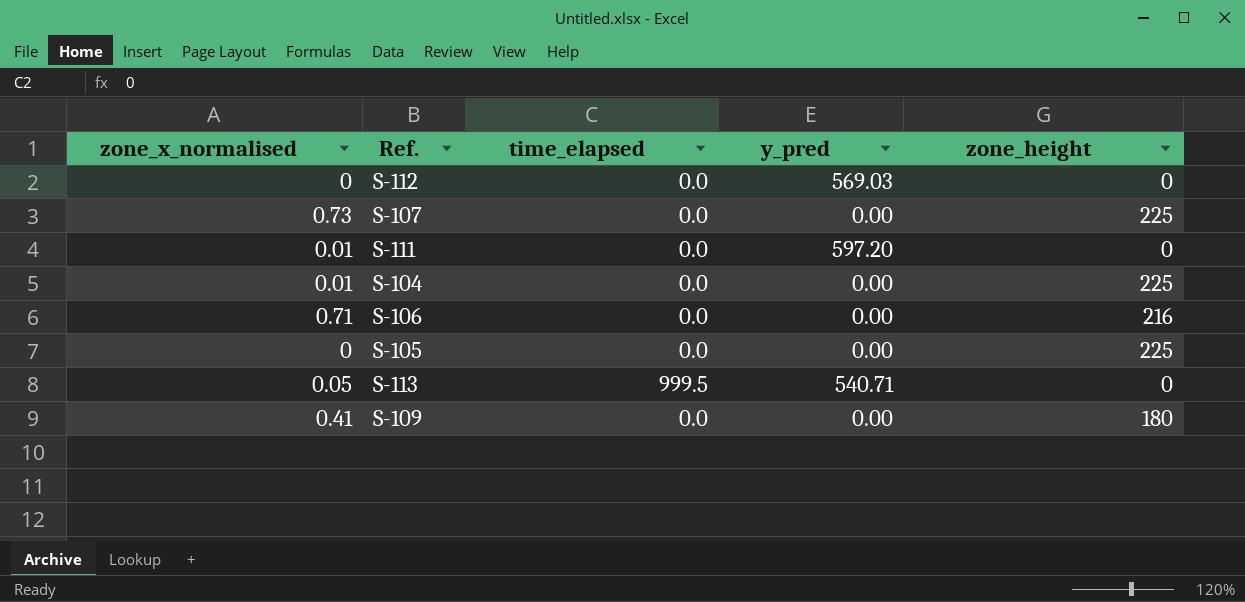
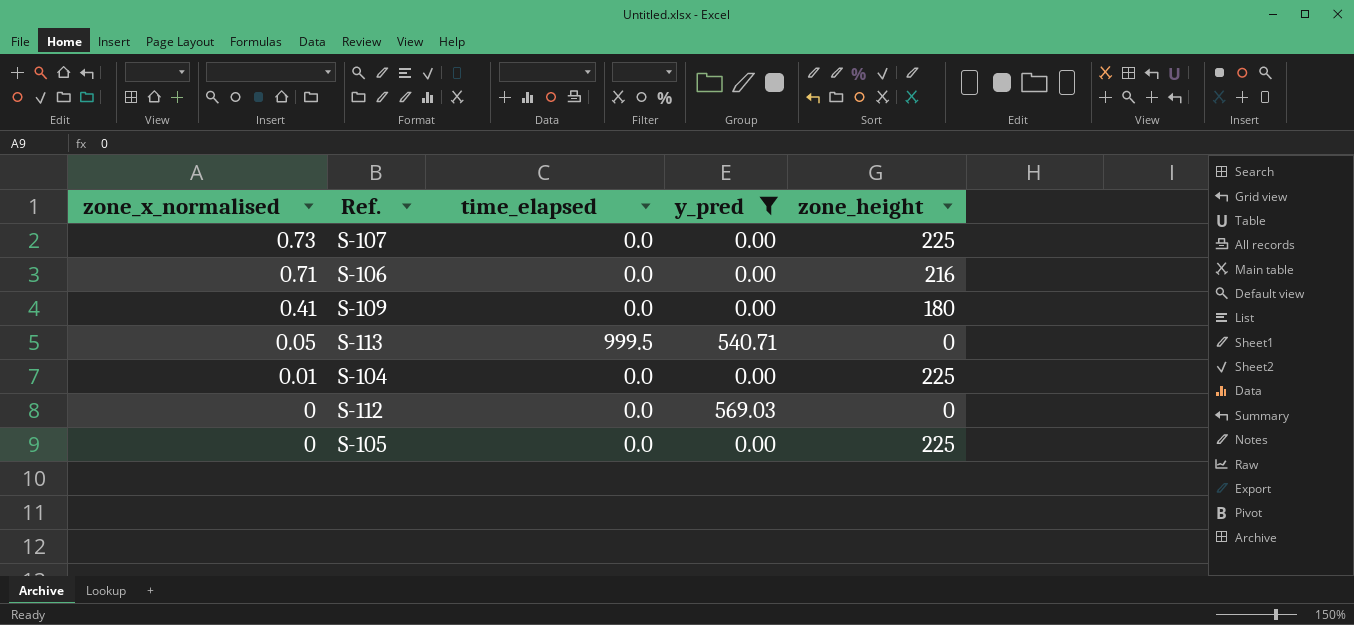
filter: none -> y_pred != 597.20
row order: none -> zone_x_normalised descending

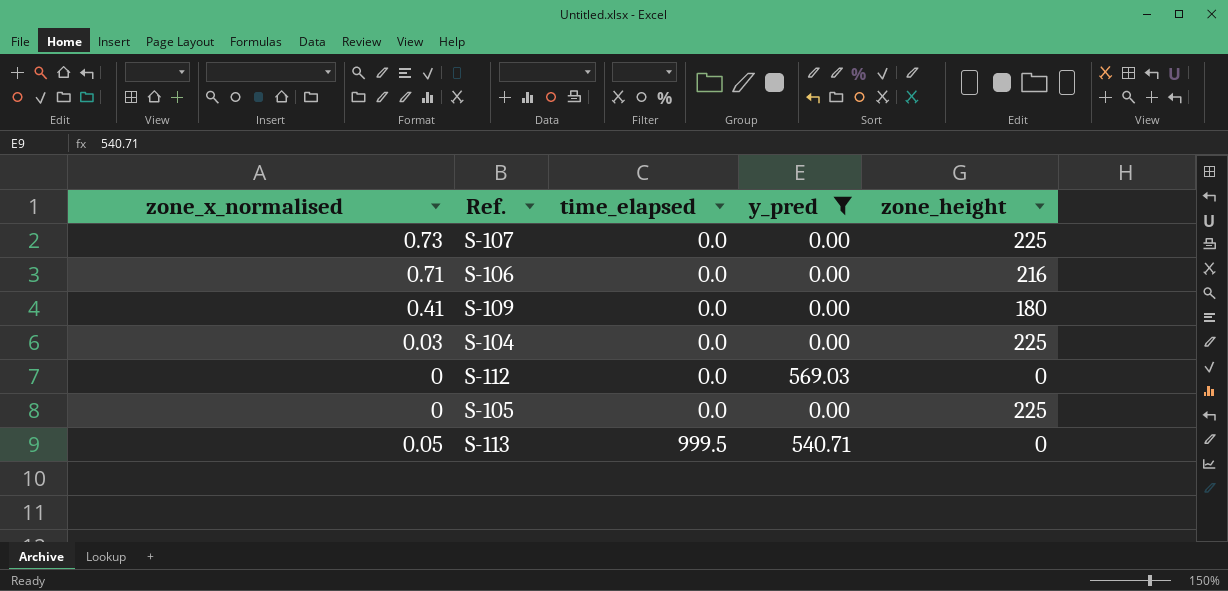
row order: zone_x_normalised descending -> time_elapsed ascending
S-104 | zone_x_normalised: 0.01 -> 0.03

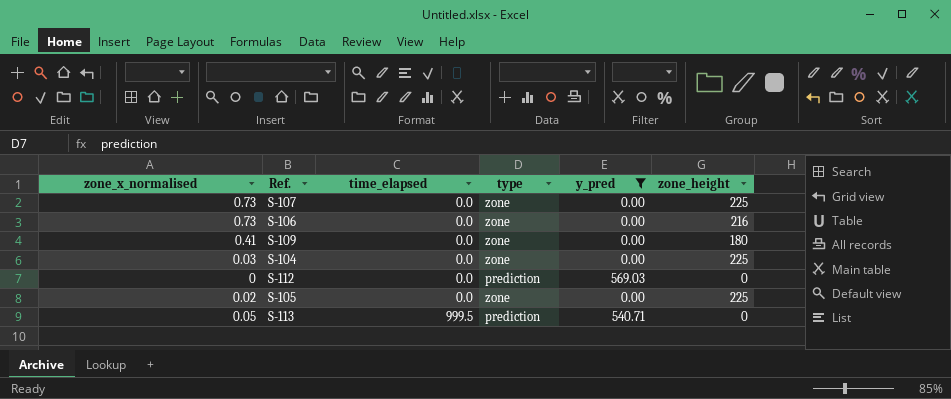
column type | position: none -> 4
S-106 | zone_x_normalised: 0.71 -> 0.73
S-105 | zone_x_normalised: 0 -> 0.02

